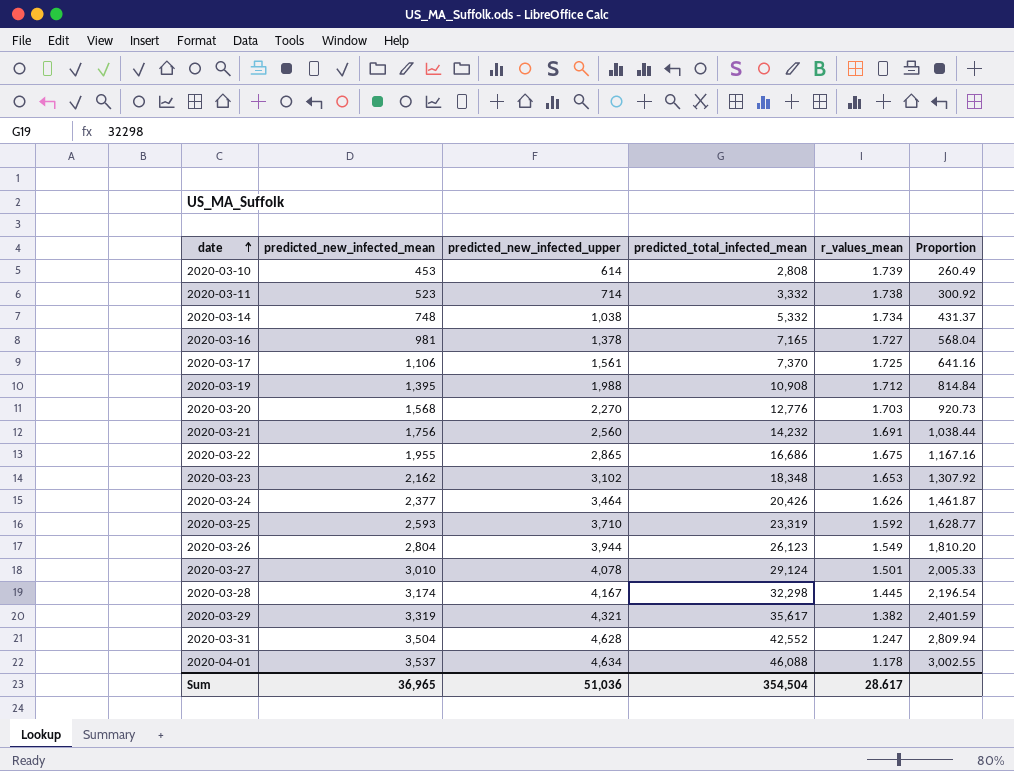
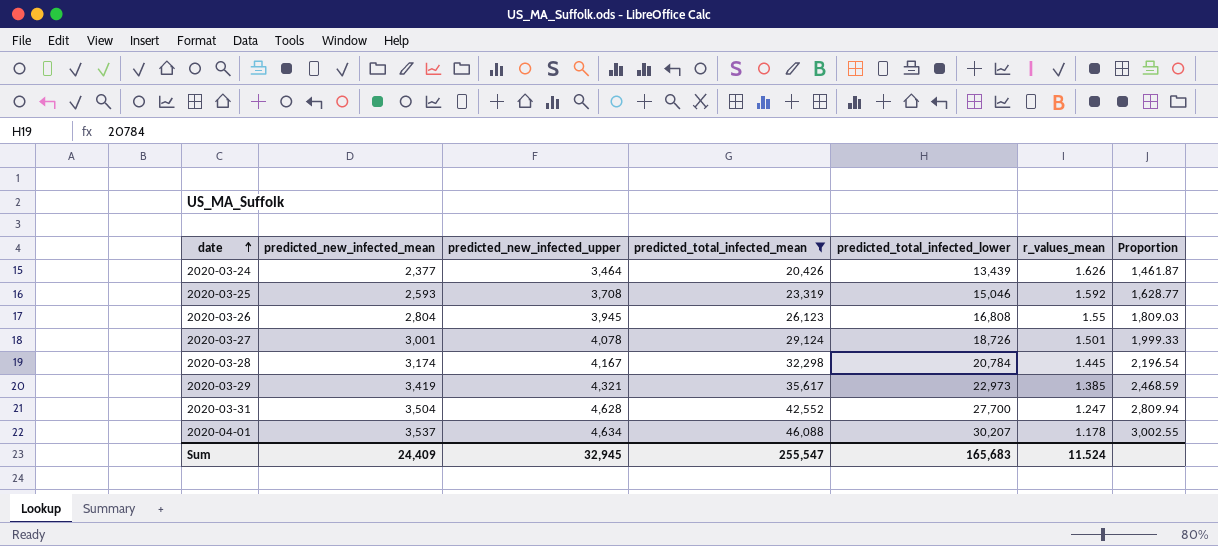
filter: none -> predicted_total_infected_mean >= 20,426
column predicted_total_infected_lower | position: none -> 5
2020-03-25 | predicted_new_infected_upper: 3,710 -> 3,708
2020-03-26 | predicted_new_infected_upper: 3,944 -> 3,945
2020-03-26 | r_values_mean: 1.549 -> 1.55
2020-03-26 | Proportion: 1,810.20 -> 1,809.03
2020-03-27 | predicted_new_infected_mean: 3,010 -> 3,001
2020-03-27 | Proportion: 2,005.33 -> 1,999.33
2020-03-29 | predicted_new_infected_mean: 3,319 -> 3,419
2020-03-29 | r_values_mean: 1.382 -> 1.385
2020-03-29 | Proportion: 2,401.59 -> 2,468.59
Sum | predicted_new_infected_mean: 36,965 -> 24,409
Sum | predicted_new_infected_upper: 51,036 -> 32,945
Sum | predicted_total_infected_mean: 354,504 -> 255,547
Sum | r_values_mean: 28.617 -> 11.524

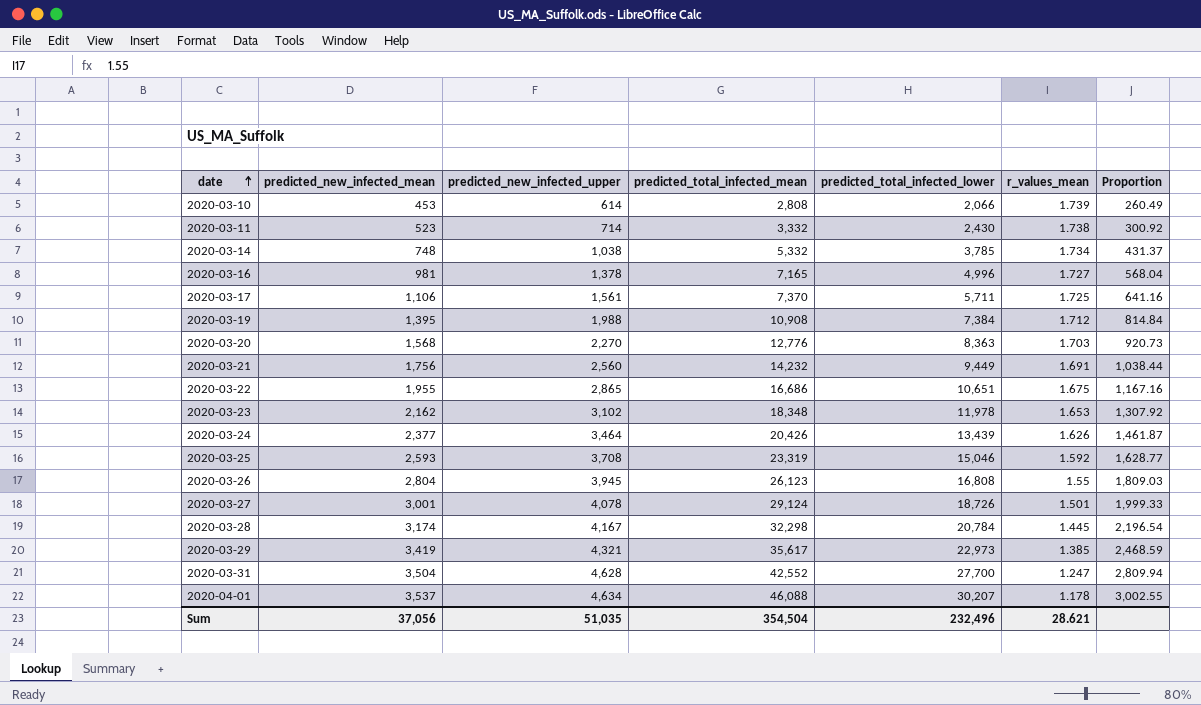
filter: predicted_total_infected_mean >= 20,426 -> none
Sum | predicted_new_infected_mean: 24,409 -> 37,056
Sum | predicted_new_infected_upper: 32,945 -> 51,035
Sum | predicted_total_infected_mean: 255,547 -> 354,504
Sum | predicted_total_infected_lower: 165,683 -> 232,496
Sum | r_values_mean: 11.524 -> 28.621

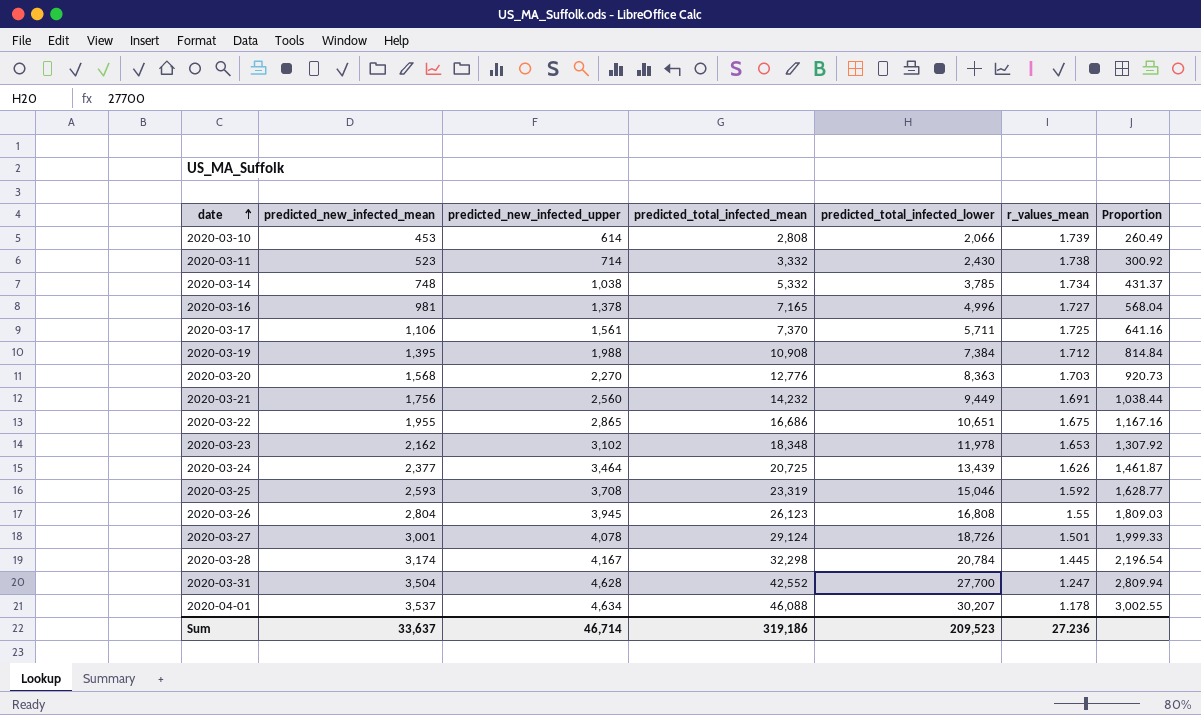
row 2020-03-29: 3,419 | 4,321 | 35,617 | 22,973 | 1.385 | 2,468.59 -> none
2020-03-24 | predicted_total_infected_mean: 20,426 -> 20,725
Sum | predicted_new_infected_mean: 37,056 -> 33,637
Sum | predicted_new_infected_upper: 51,035 -> 46,714
Sum | predicted_total_infected_mean: 354,504 -> 319,186
Sum | predicted_total_infected_lower: 232,496 -> 209,523
Sum | r_values_mean: 28.621 -> 27.236

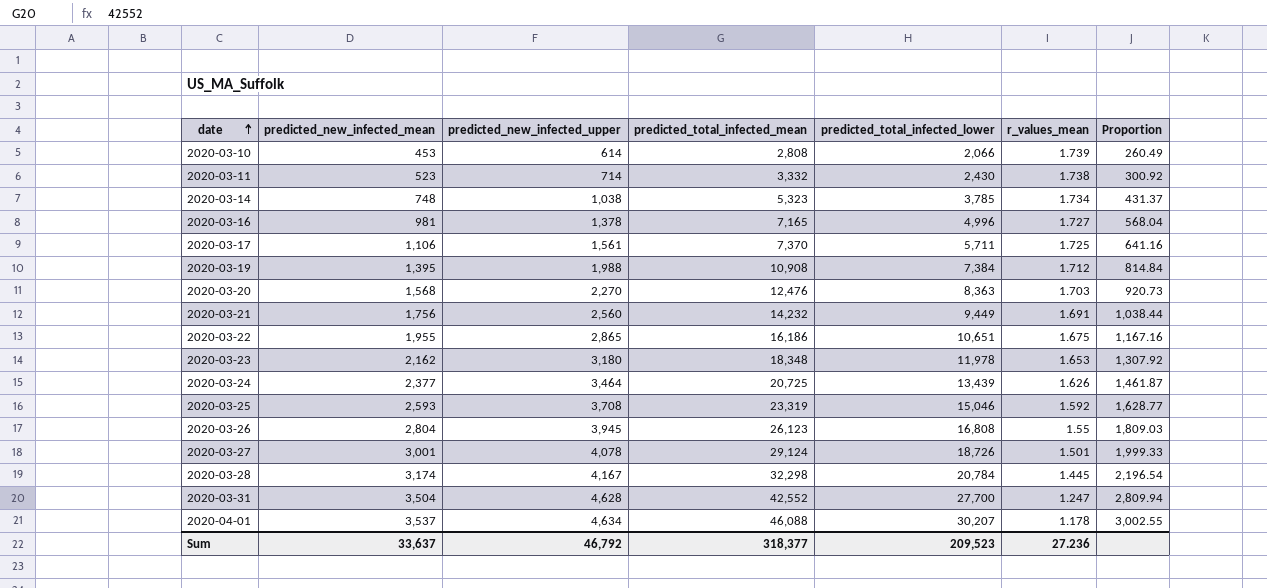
2020-03-14 | predicted_total_infected_mean: 5,332 -> 5,323
2020-03-20 | predicted_total_infected_mean: 12,776 -> 12,476
2020-03-22 | predicted_total_infected_mean: 16,686 -> 16,186
2020-03-23 | predicted_new_infected_upper: 3,102 -> 3,180
Sum | predicted_new_infected_upper: 46,714 -> 46,792
Sum | predicted_total_infected_mean: 319,186 -> 318,377

